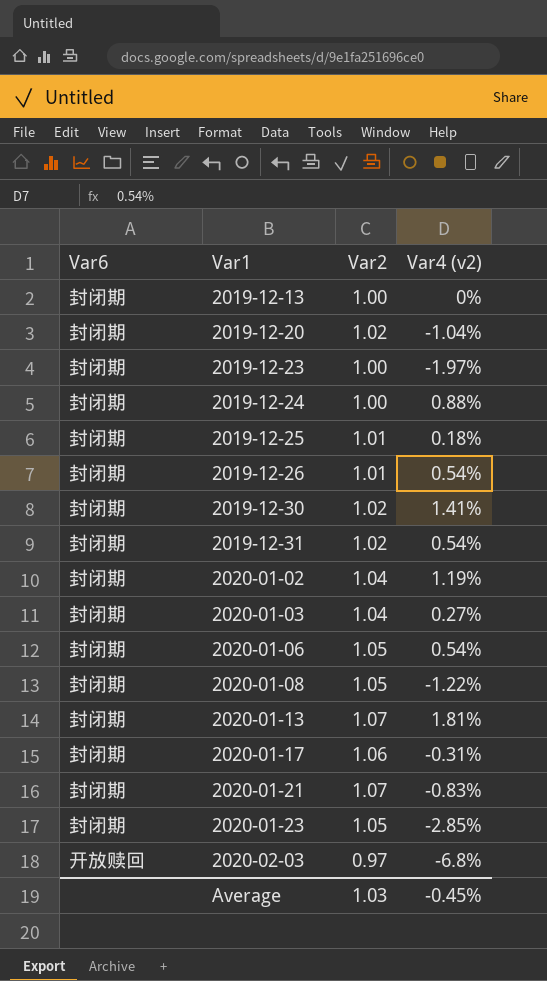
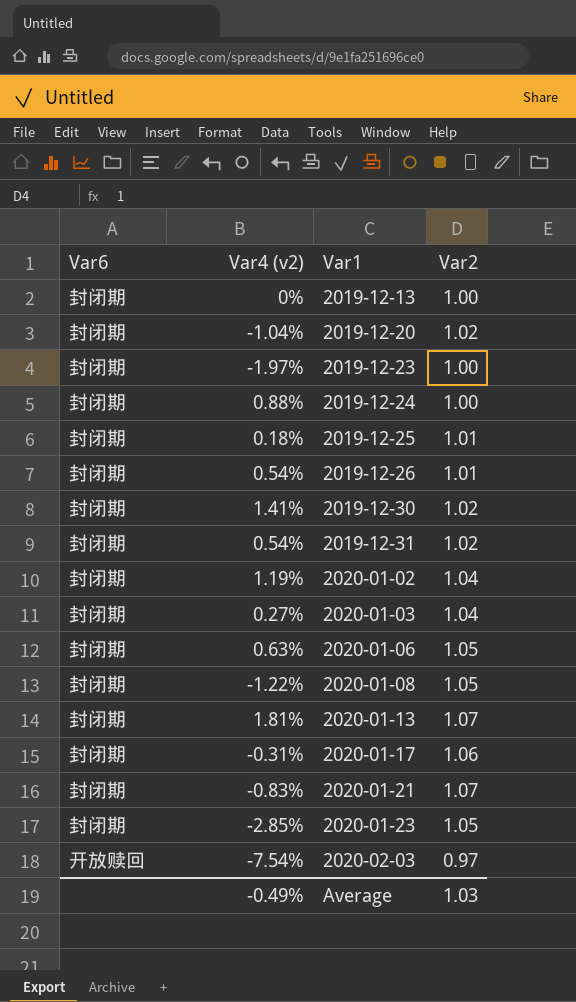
column Var4 (v2) | position: 4 -> 2
2020-01-06 | Var4 (v2): 0.54% -> 0.63%
2020-02-03 | Var4 (v2): -6.8% -> -7.54%
Average | Var4 (v2): -0.45% -> -0.49%

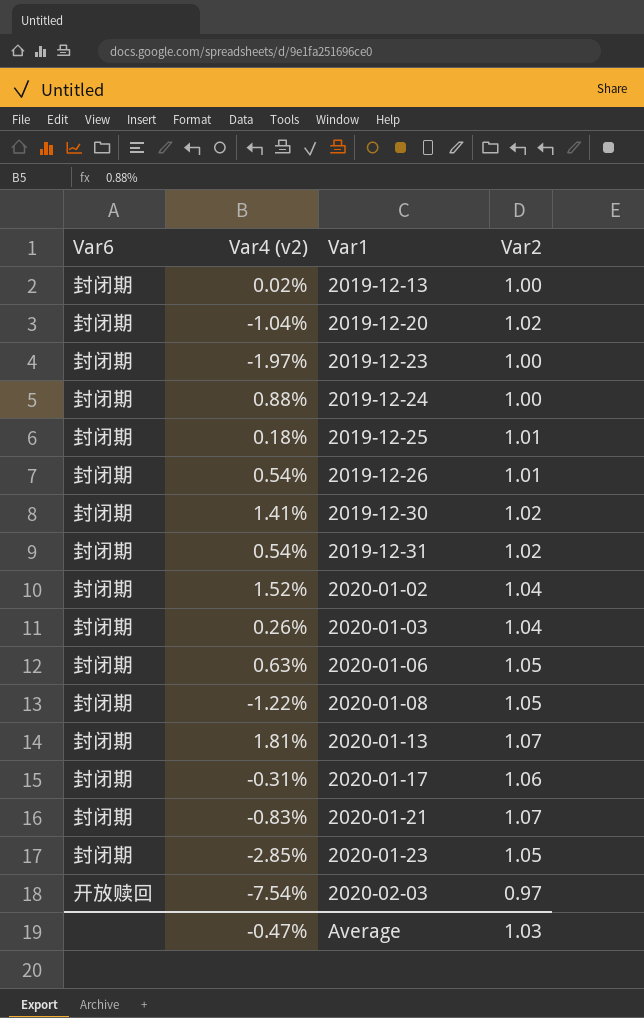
2019-12-13 | Var4 (v2): 0% -> 0.02%
2020-01-02 | Var4 (v2): 1.19% -> 1.52%
2020-01-03 | Var4 (v2): 0.27% -> 0.26%
Average | Var4 (v2): -0.49% -> -0.47%

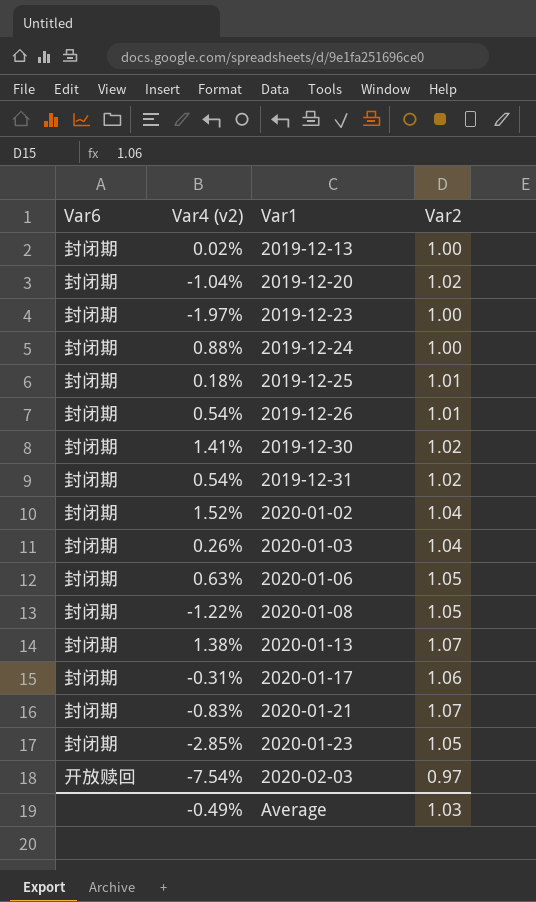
2020-01-13 | Var4 (v2): 1.81% -> 1.38%
Average | Var4 (v2): -0.47% -> -0.49%

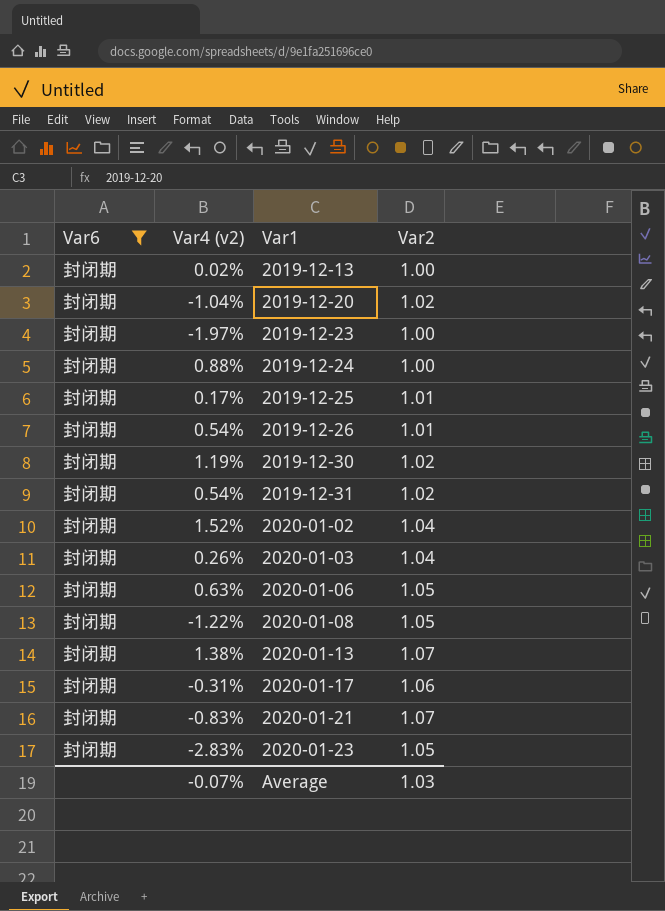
filter: none -> Var6 = 封闭期
2019-12-25 | Var4 (v2): 0.18% -> 0.17%
2019-12-30 | Var4 (v2): 1.41% -> 1.19%
2020-01-23 | Var4 (v2): -2.85% -> -2.83%
Average | Var4 (v2): -0.49% -> -0.07%

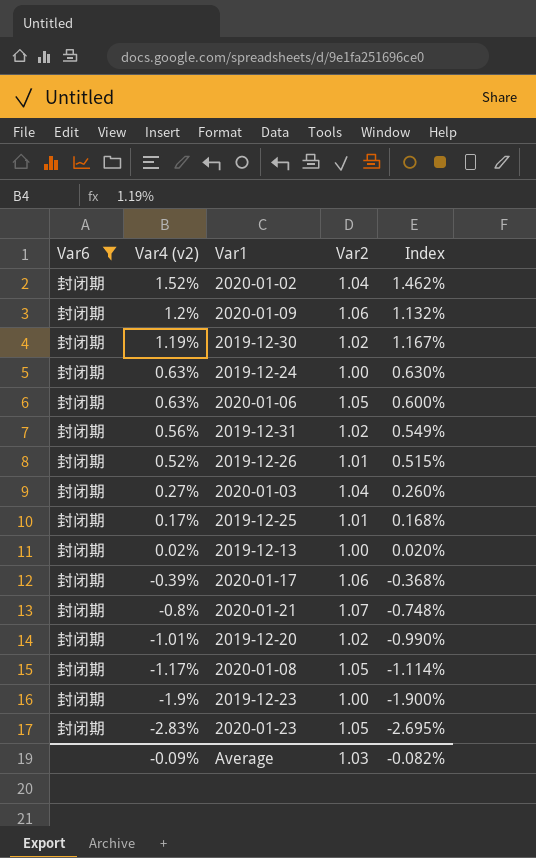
row order: Var1 ascending -> Var4 (v2) descending
column Index | formula: none -> [Var4 (v2)] / [Var2]
row 2020-01-13: 封闭期 | 1.38% | 1.07 -> none
row 2020-01-09: none -> 封闭期 | 1.2% | 1.06 | 1.132%
2019-12-24 | Var4 (v2): 0.88% -> 0.63%
2019-12-31 | Var4 (v2): 0.54% -> 0.56%
2019-12-26 | Var4 (v2): 0.54% -> 0.52%
2020-01-03 | Var4 (v2): 0.26% -> 0.27%
2020-01-17 | Var4 (v2): -0.31% -> -0.39%
2020-01-21 | Var4 (v2): -0.83% -> -0.8%
2019-12-20 | Var4 (v2): -1.04% -> -1.01%
2020-01-08 | Var4 (v2): -1.22% -> -1.17%
2019-12-23 | Var4 (v2): -1.97% -> -1.9%
Average | Var4 (v2): -0.07% -> -0.09%

